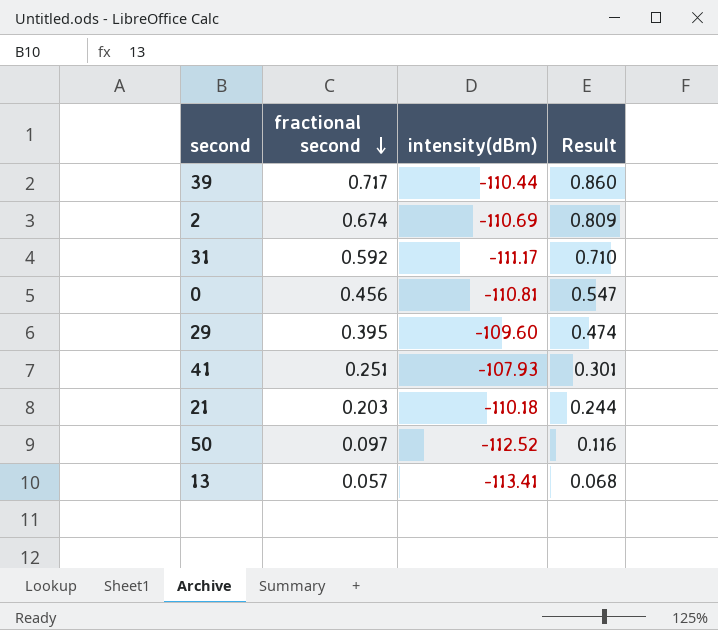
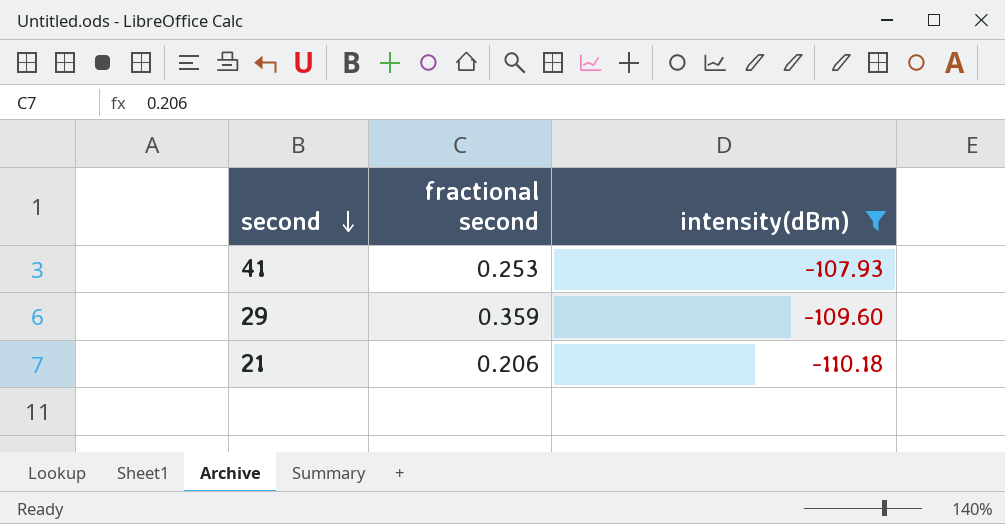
filter: none -> intensity(dBm) >= -110.18
row order: fractional second descending -> second descending
column Result | formula: [fractional second] * 1.2 -> none
41 | fractional second: 0.251 -> 0.253
29 | fractional second: 0.395 -> 0.359
21 | fractional second: 0.203 -> 0.206

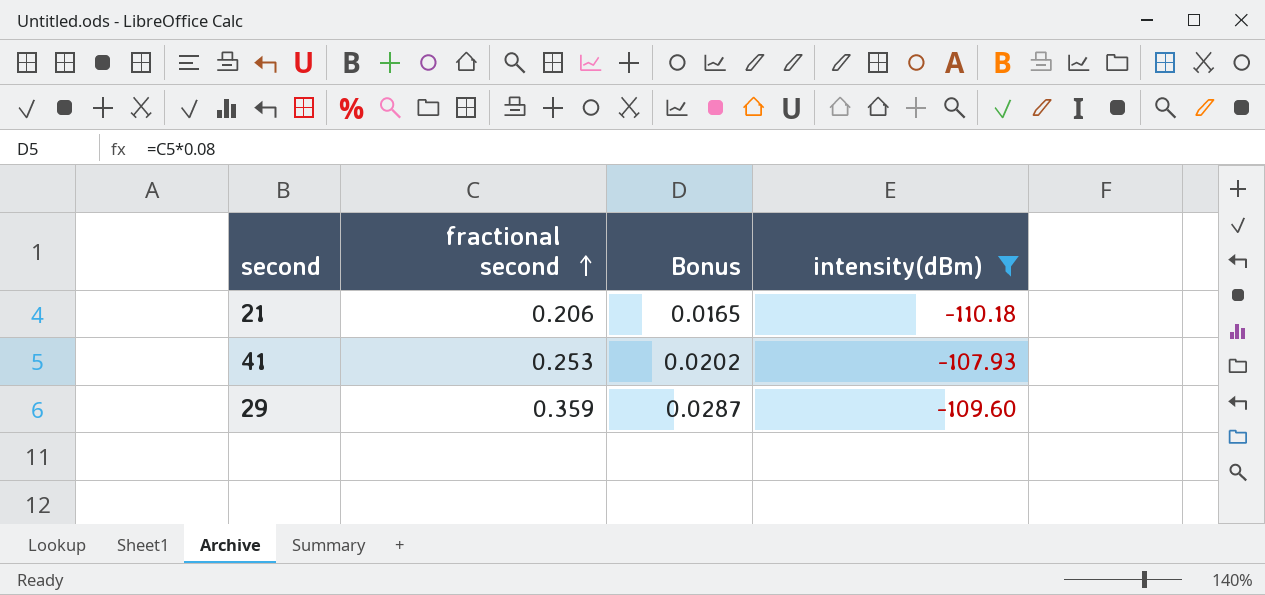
row order: second descending -> fractional second ascending
column Bonus | formula: none -> [fractional second] * 0.08

